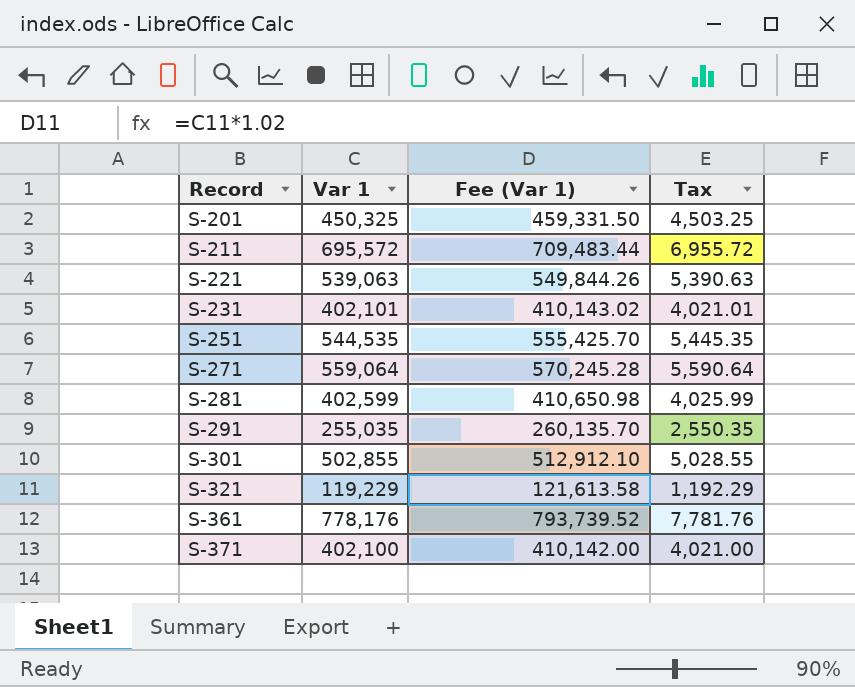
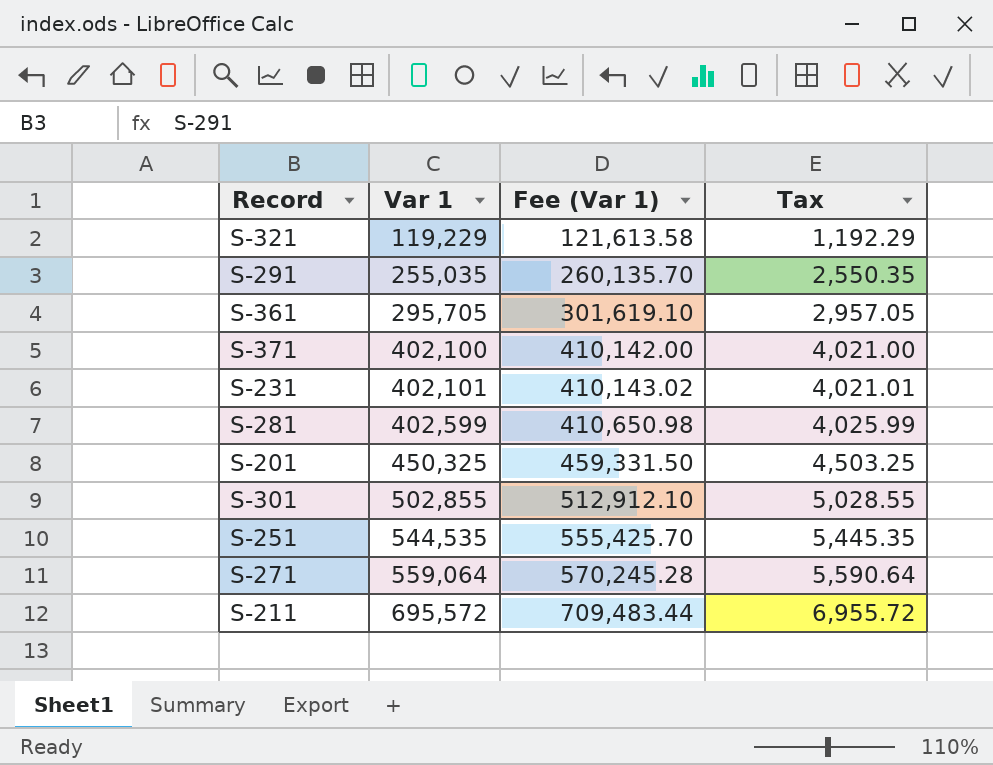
row order: Record ascending -> Var 1 ascending
row S-221: 539,063 | 549,844.26 | 5,390.63 -> none
S-361 | Var 1: 778,176 -> 295,705
S-361 | Fee (Var 1): 793,739.52 -> 301,619.10
S-361 | Tax: 7,781.76 -> 2,957.05

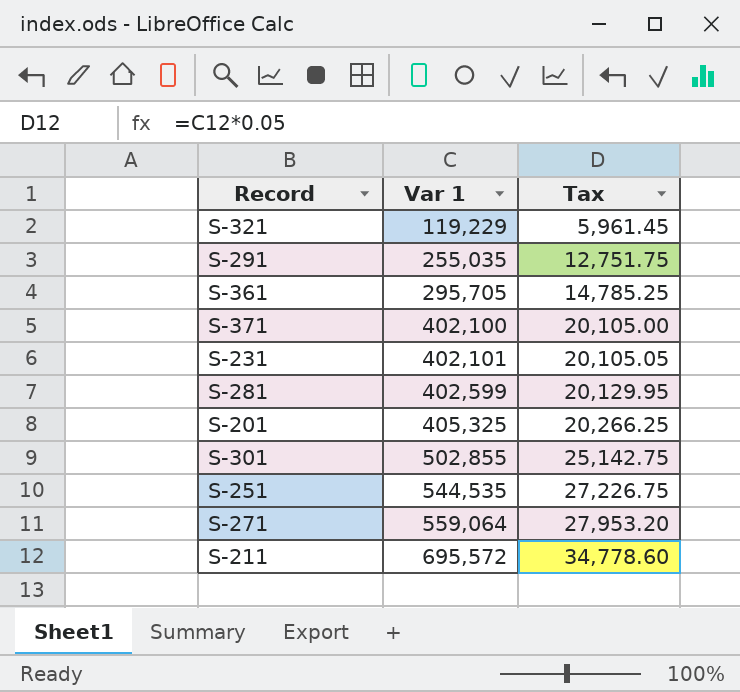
column Fee (Var 1) | formula: [Var 1] * 1.02 -> none
column Tax | formula: [Var 1] * 0.01 -> [Var 1] * 0.05
S-201 | Var 1: 450,325 -> 405,325

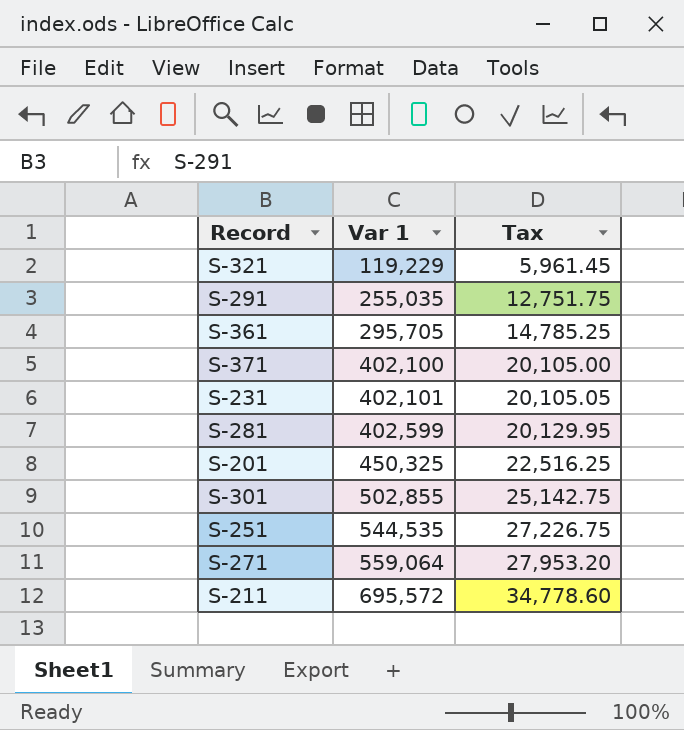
S-201 | Var 1: 405,325 -> 450,325
S-201 | Tax: 20,266.25 -> 22,516.25

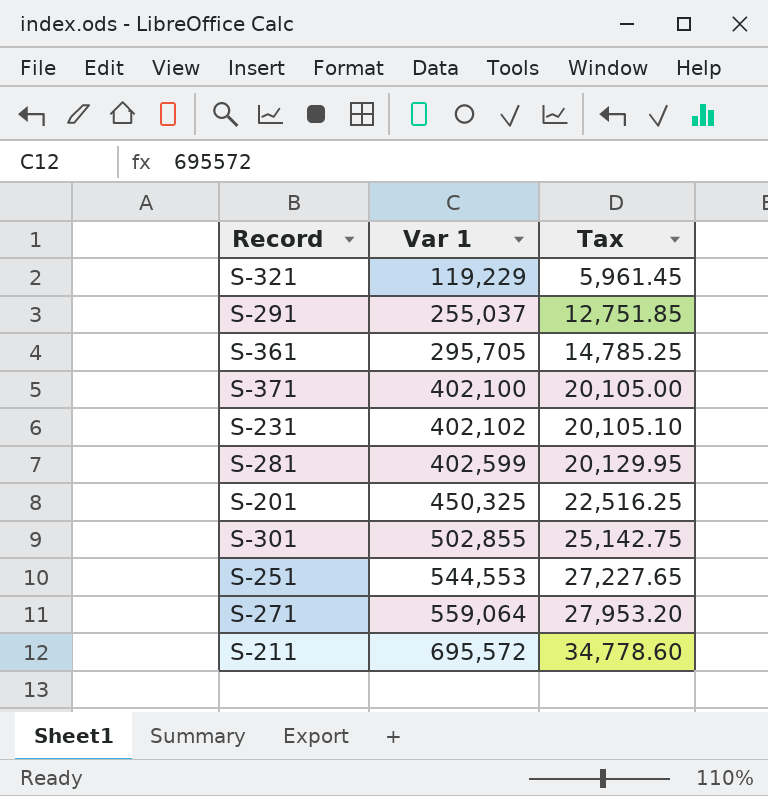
S-291 | Var 1: 255,035 -> 255,037
S-291 | Tax: 12,751.75 -> 12,751.85
S-231 | Var 1: 402,101 -> 402,102
S-231 | Tax: 20,105.05 -> 20,105.10
S-251 | Var 1: 544,535 -> 544,553
S-251 | Tax: 27,226.75 -> 27,227.65

